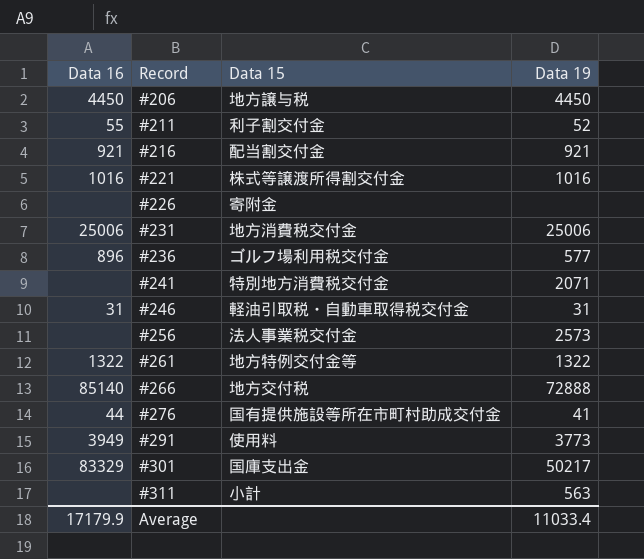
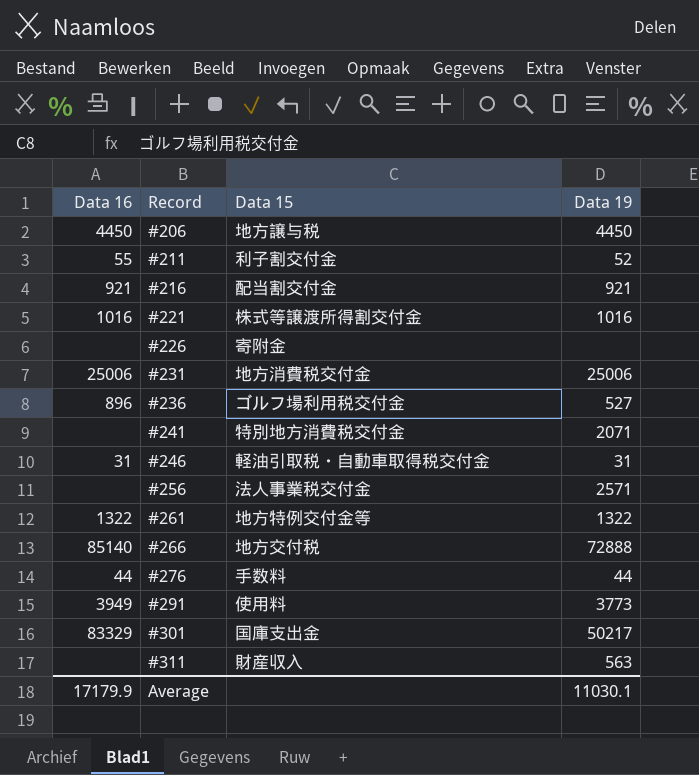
#236 | Data 19: 577 -> 527
#256 | Data 19: 2573 -> 2571
#276 | Data 15: 国有提供施設等所在市町村助成交付金 -> 手数料
#276 | Data 19: 41 -> 44
#311 | Data 15: 小計 -> 財産収入
Average | Data 19: 11033.4 -> 11030.1

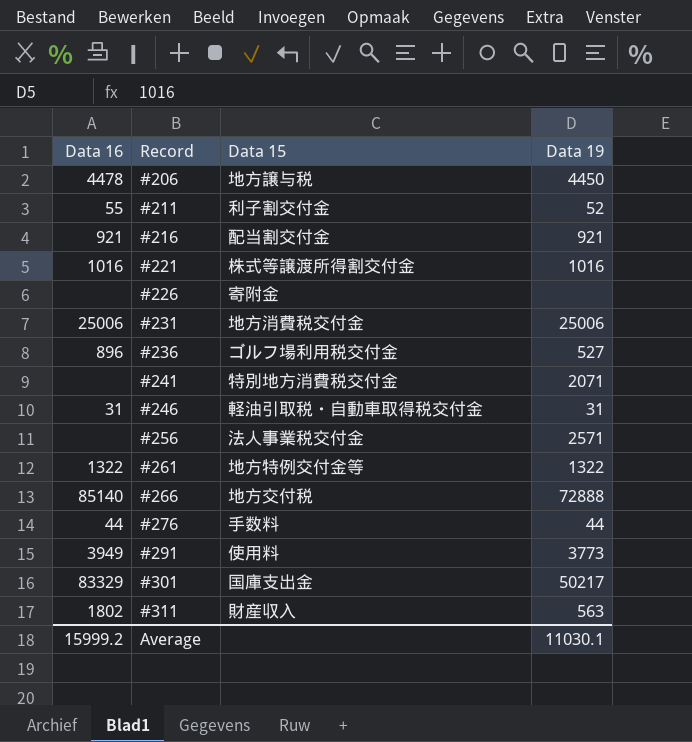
#206 | Data 16: 4450 -> 4478
#311 | Data 16: none -> 1802
Average | Data 16: 17179.9 -> 15999.2

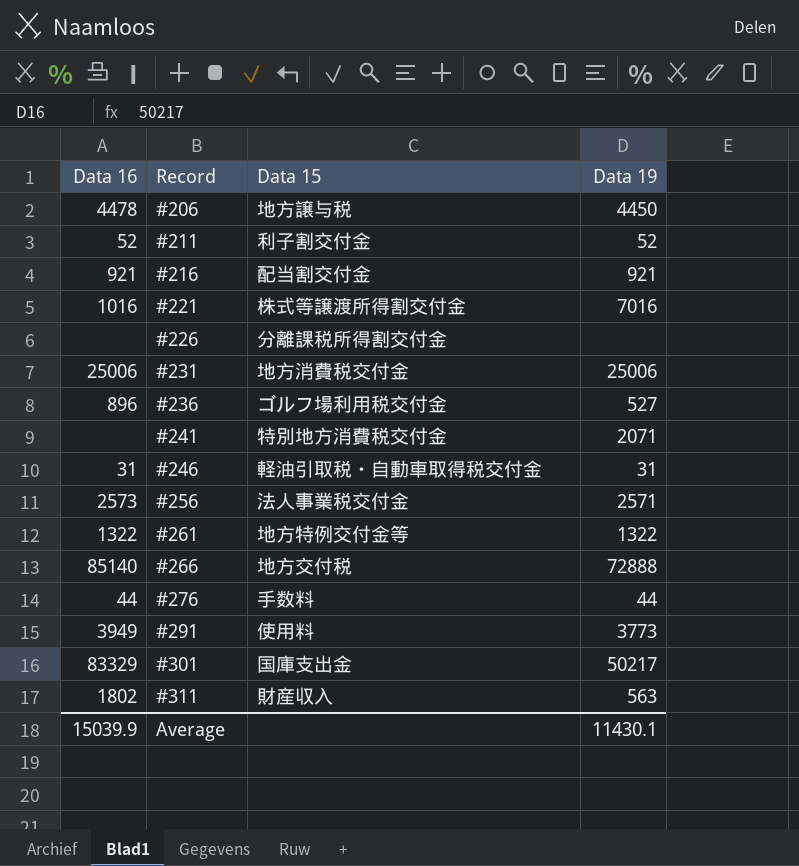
#211 | Data 16: 55 -> 52
#221 | Data 19: 1016 -> 7016
#226 | Data 15: 寄附金 -> 分離課税所得割交付金
#256 | Data 16: none -> 2573
Average | Data 16: 15999.2 -> 15039.9
Average | Data 19: 11030.1 -> 11430.1

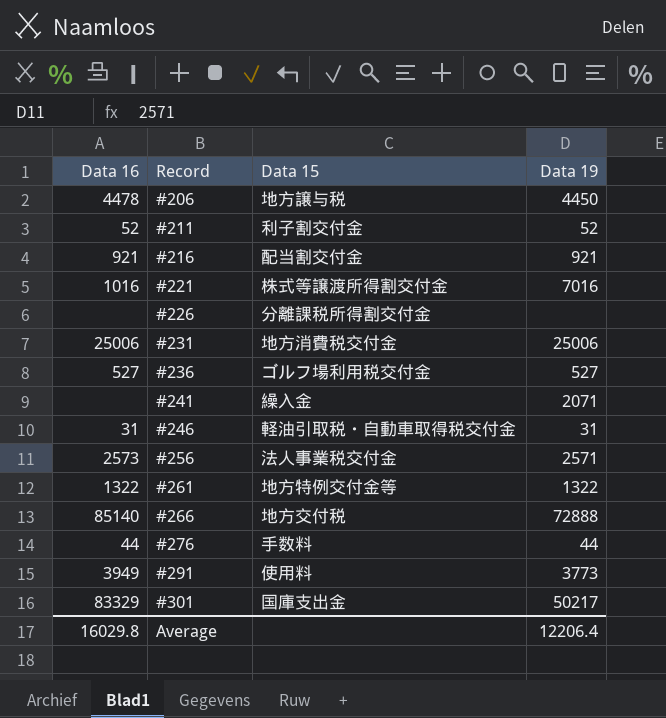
row #311: 1802 | 財産収入 | 563 -> none
#236 | Data 16: 896 -> 527
#241 | Data 15: 特別地方消費税交付金 -> 繰入金
Average | Data 16: 15039.9 -> 16029.8
Average | Data 19: 11430.1 -> 12206.4

